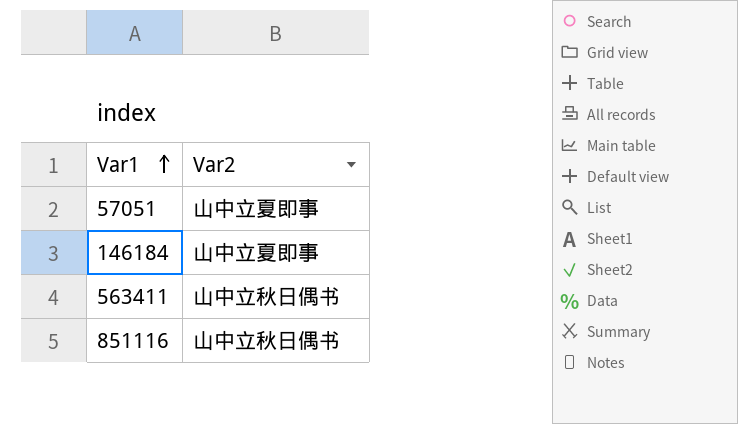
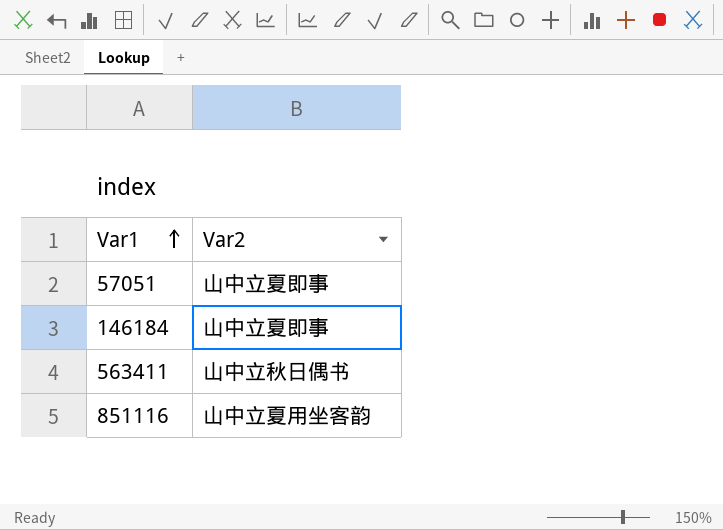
851116 | Var2: 山中立秋日偶书 -> 山中立夏用坐客韵

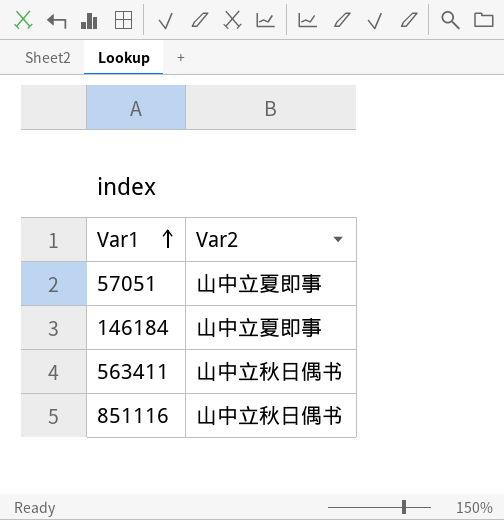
851116 | Var2: 山中立夏用坐客韵 -> 山中立秋日偶书

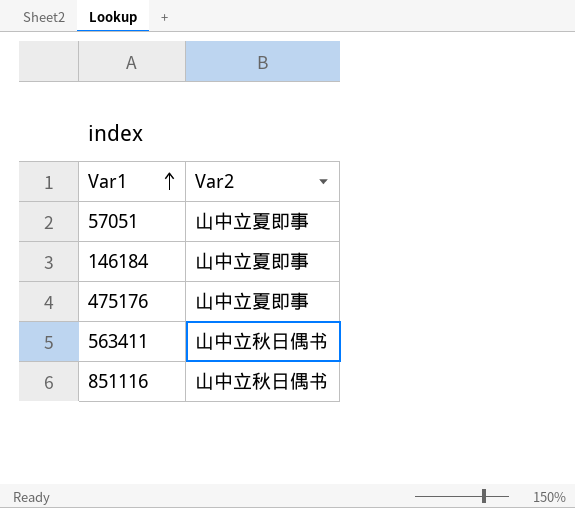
row 475176: none -> 山中立夏即事

